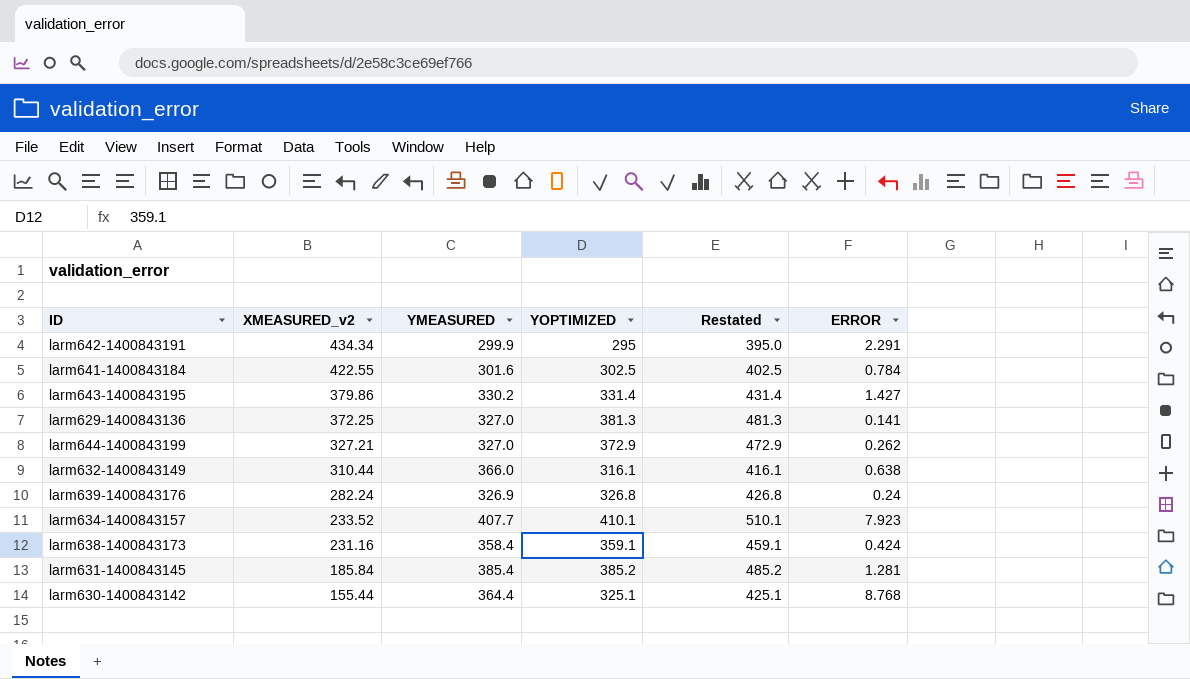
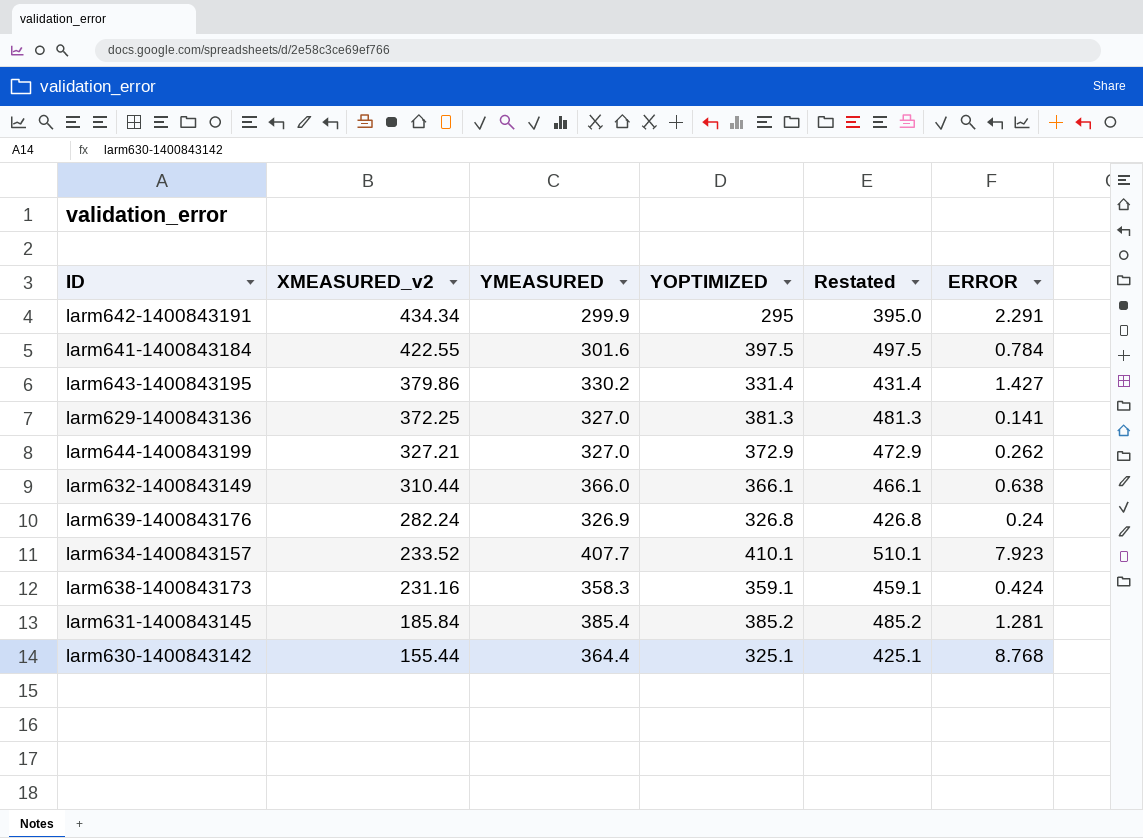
larm641-1400843184 | YOPTIMIZED: 302.5 -> 397.5
larm641-1400843184 | Restated: 402.5 -> 497.5
larm632-1400843149 | YOPTIMIZED: 316.1 -> 366.1
larm632-1400843149 | Restated: 416.1 -> 466.1
larm638-1400843173 | YMEASURED: 358.4 -> 358.3

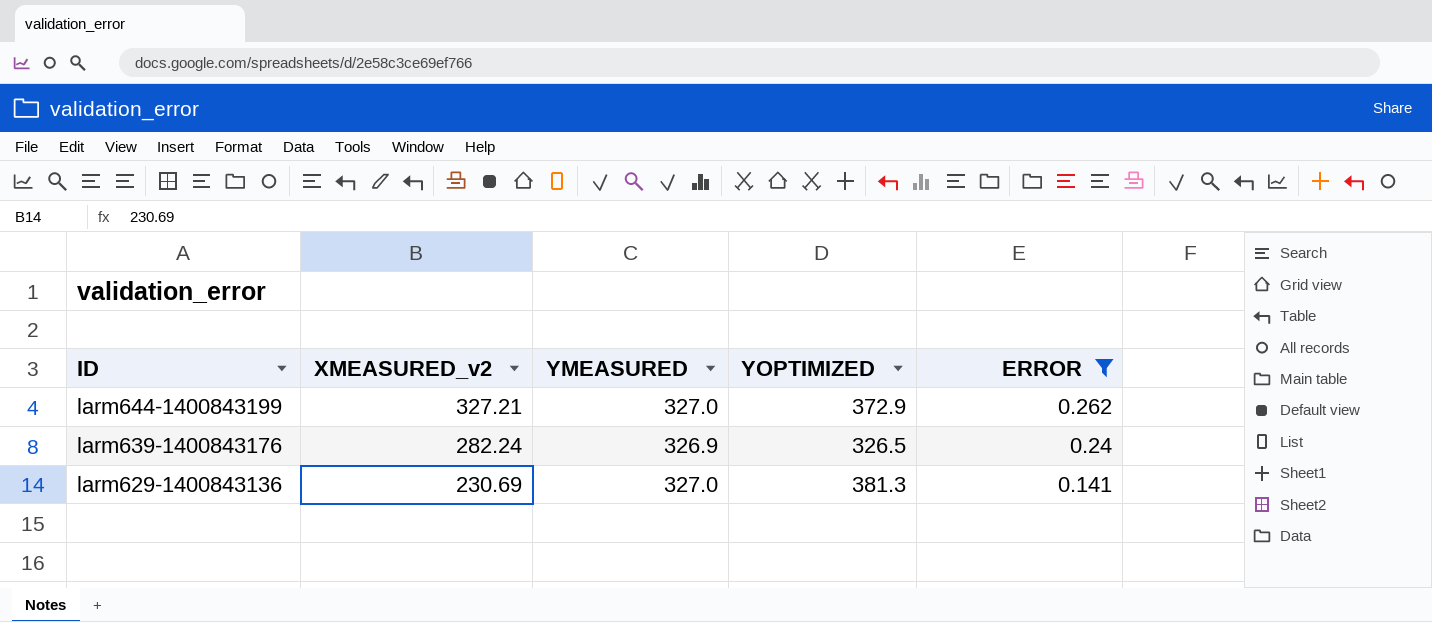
filter: none -> ERROR <= 0.262
row order: XMEASURED_v2 descending -> ID descending
column Restated | formula: [YOPTIMIZED] + 100 -> none
larm639-1400843176 | YOPTIMIZED: 326.8 -> 326.5
larm629-1400843136 | XMEASURED_v2: 372.25 -> 230.69

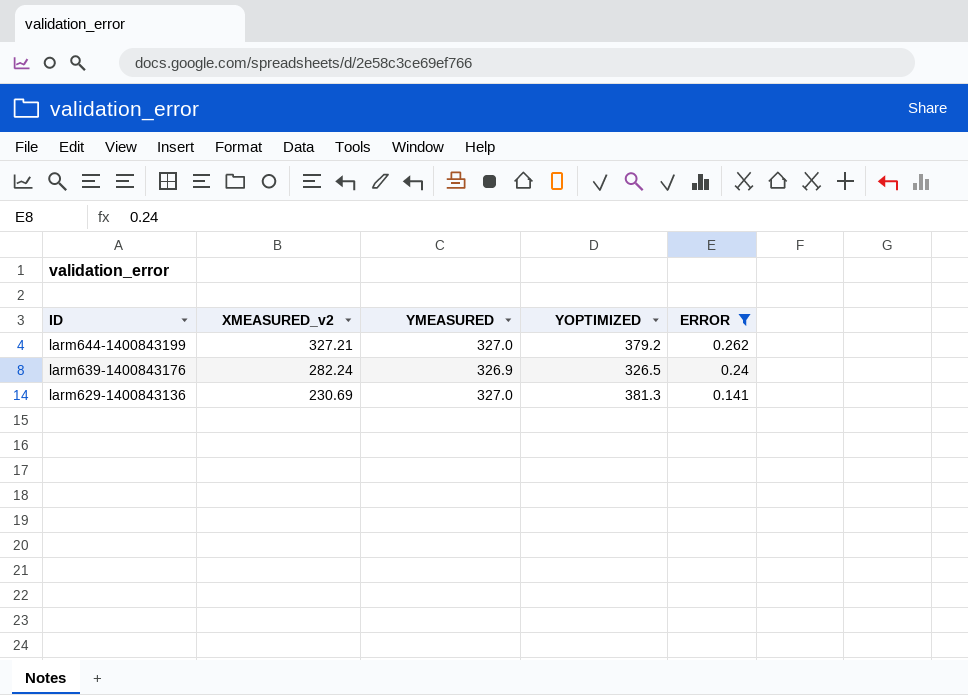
larm644-1400843199 | YOPTIMIZED: 372.9 -> 379.2

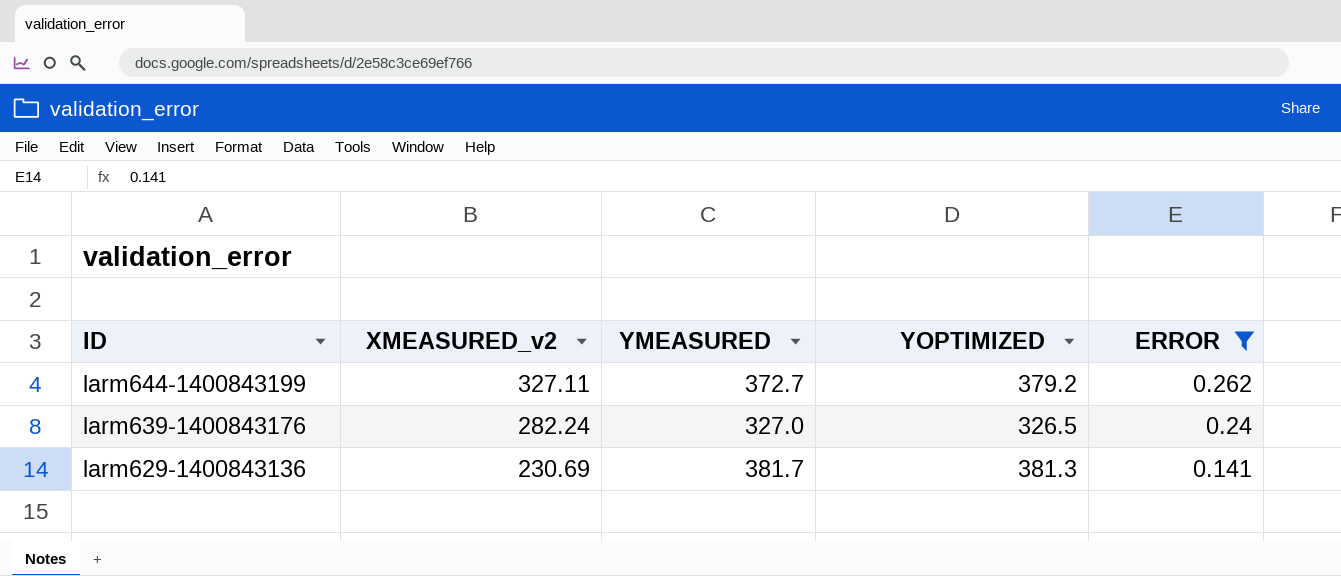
larm644-1400843199 | XMEASURED_v2: 327.21 -> 327.11
larm644-1400843199 | YMEASURED: 327.0 -> 372.7
larm639-1400843176 | YMEASURED: 326.9 -> 327.0
larm629-1400843136 | YMEASURED: 327.0 -> 381.7

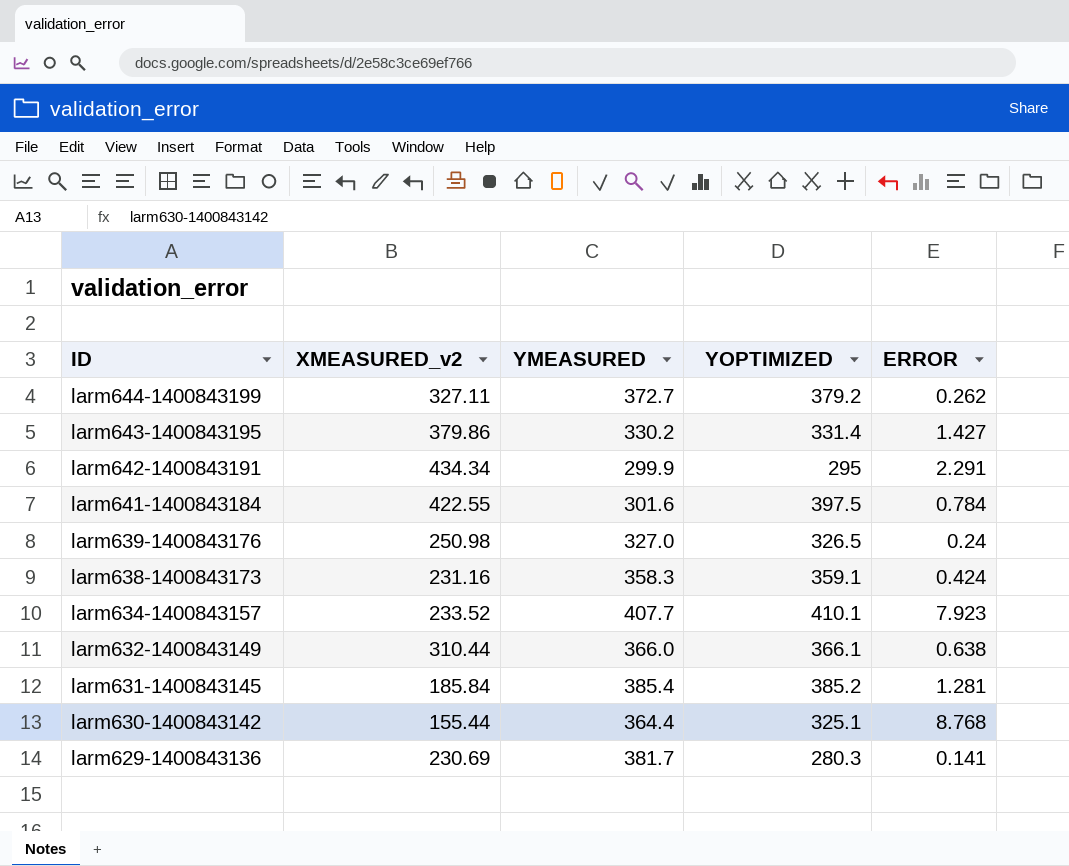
filter: ERROR <= 0.262 -> none
larm639-1400843176 | XMEASURED_v2: 282.24 -> 250.98
larm629-1400843136 | YOPTIMIZED: 381.3 -> 280.3

